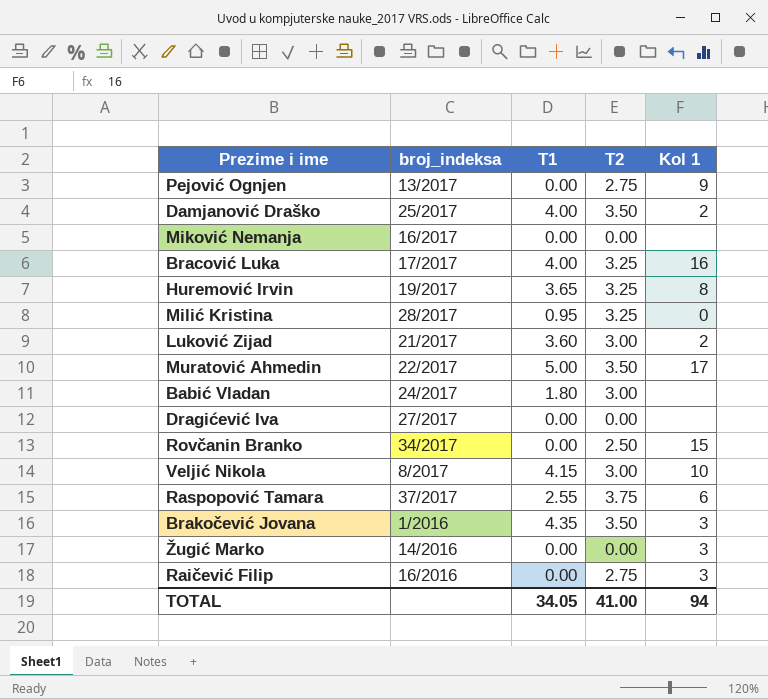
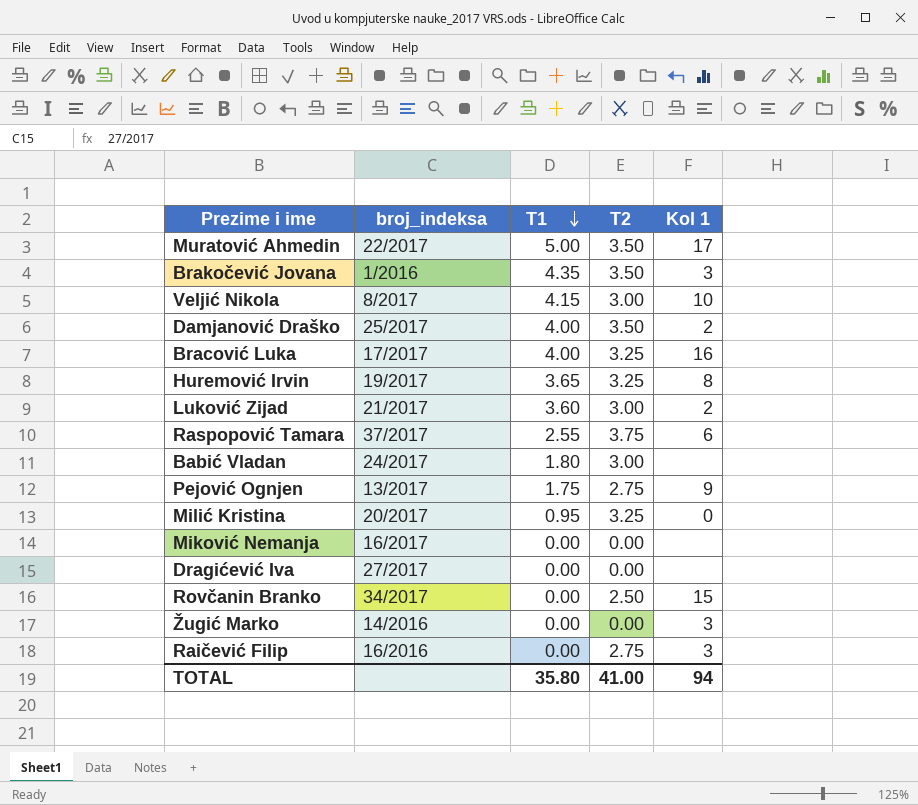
row order: none -> T1 descending
Pejović Ognjen | T1: 0.00 -> 1.75
Milić Kristina | broj_indeksa: 28/2017 -> 20/2017
TOTAL | T1: 34.05 -> 35.80

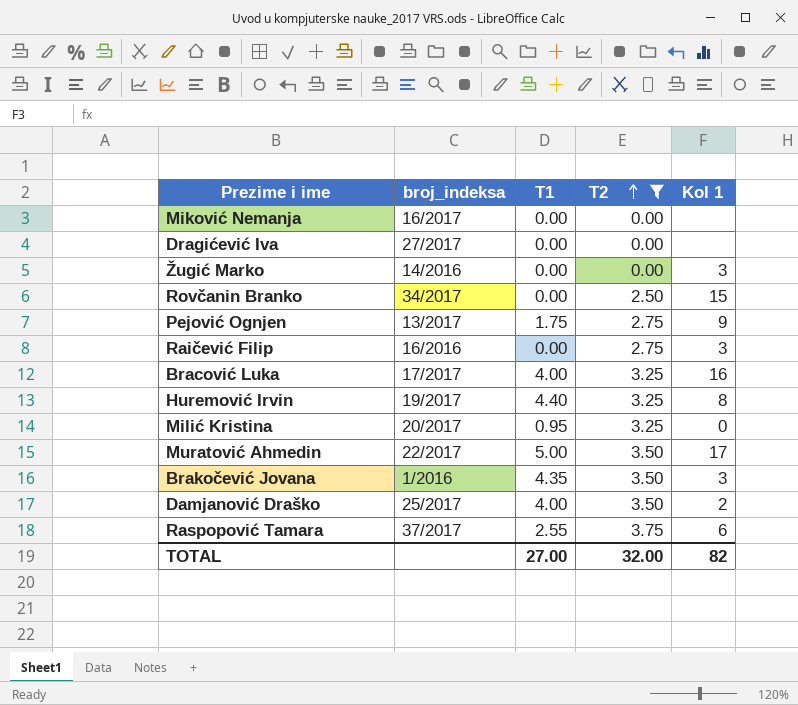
filter: none -> T2 != 3.00
row order: T1 descending -> T2 ascending
Huremović Irvin | T1: 3.65 -> 4.40
TOTAL | T1: 35.80 -> 27.00
TOTAL | T2: 41.00 -> 32.00
TOTAL | Kol 1: 94 -> 82

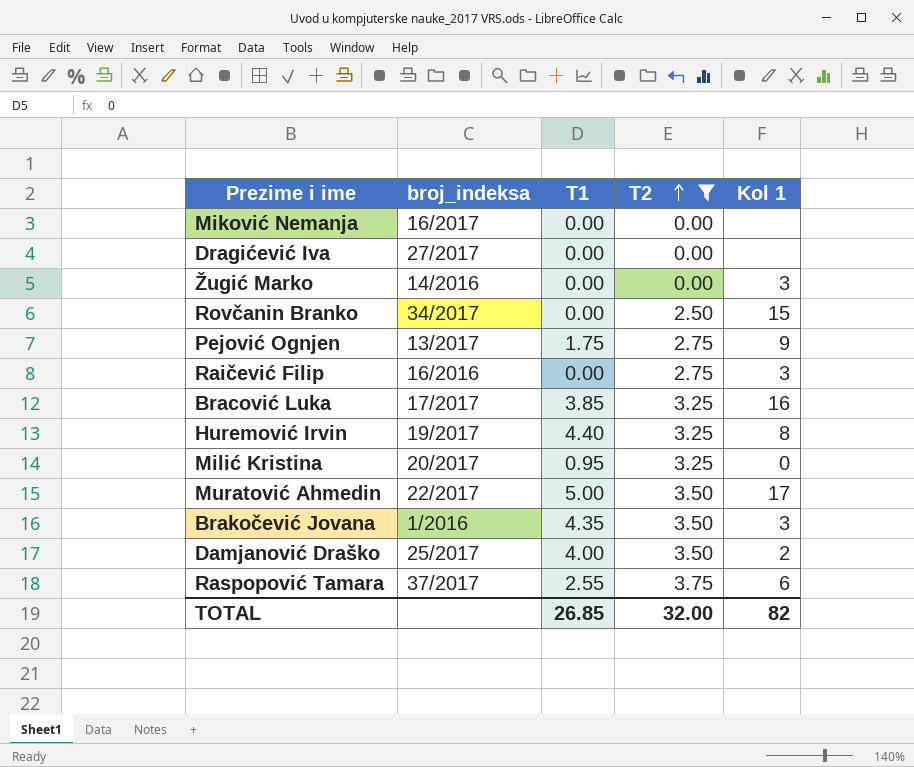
Bracović Luka | T1: 4.00 -> 3.85
TOTAL | T1: 27.00 -> 26.85

